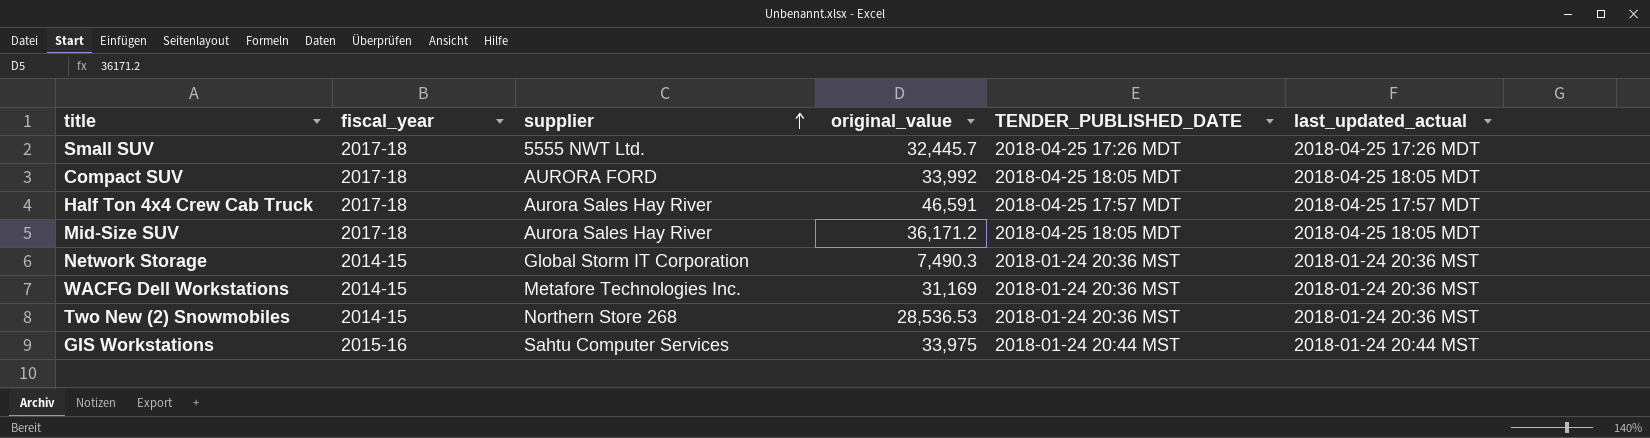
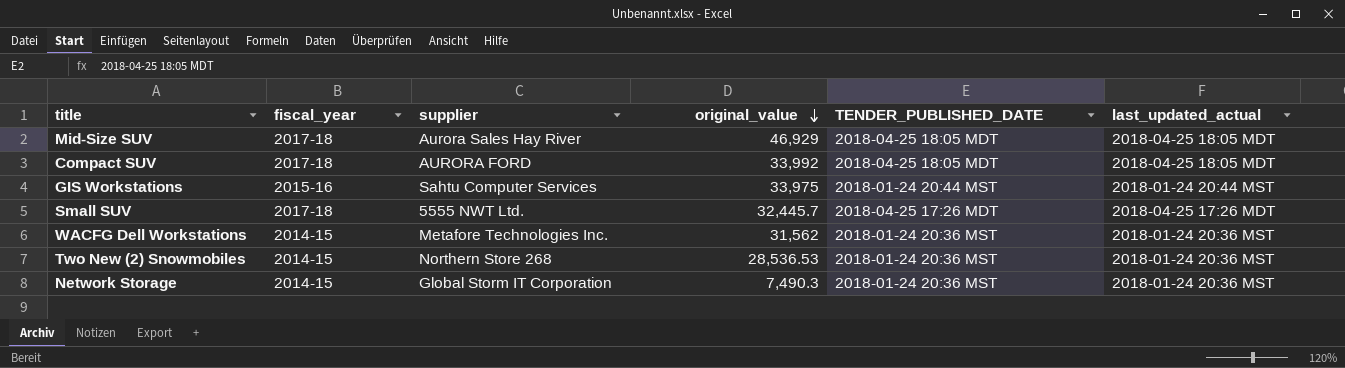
row order: supplier ascending -> original_value descending
row Half Ton 4x4 Crew Cab Truck: 2017-18 | Aurora Sales Hay River | 46,591 | 2018-04-25 17:57 MDT | 2018-04-25 17:57 MDT -> none
Mid-Size SUV | original_value: 36,171.2 -> 46,929
WACFG Dell Workstations | original_value: 31,169 -> 31,562

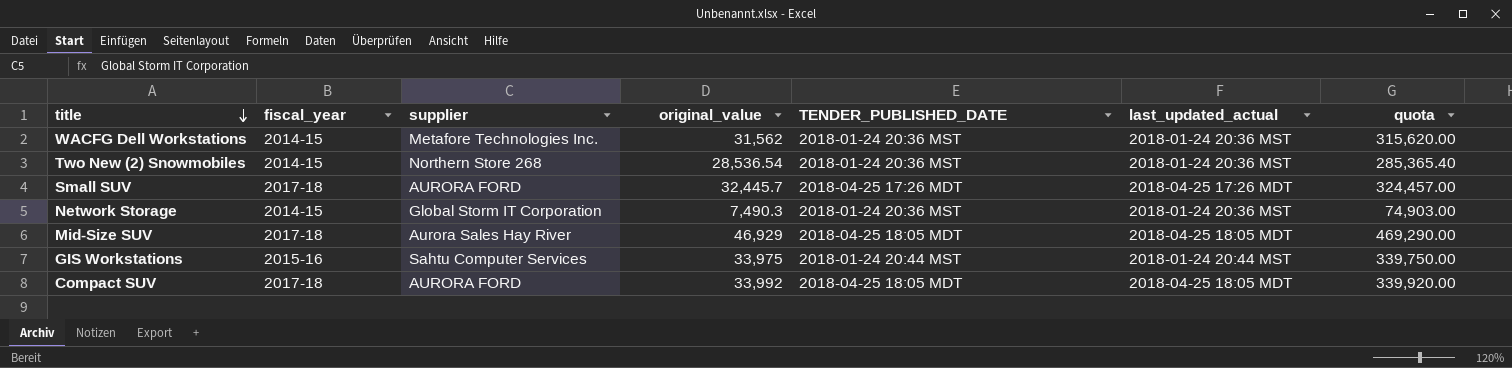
row order: original_value descending -> title descending
column quota | formula: none -> [original_value] * 10
Two New (2) Snowmobiles | original_value: 28,536.53 -> 28,536.54
Small SUV | supplier: 5555 NWT Ltd. -> AURORA FORD

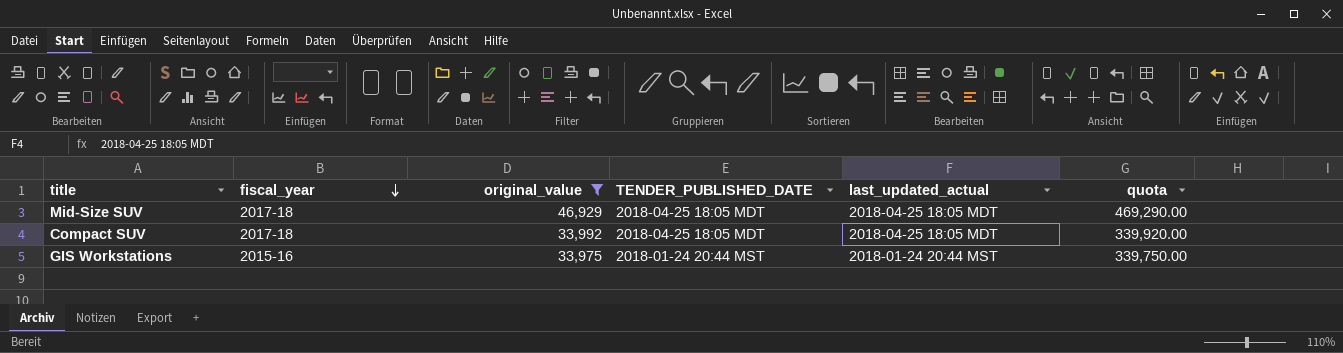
filter: none -> original_value >= 33,975
row order: title descending -> fiscal_year descending
column supplier | position: 3 -> none

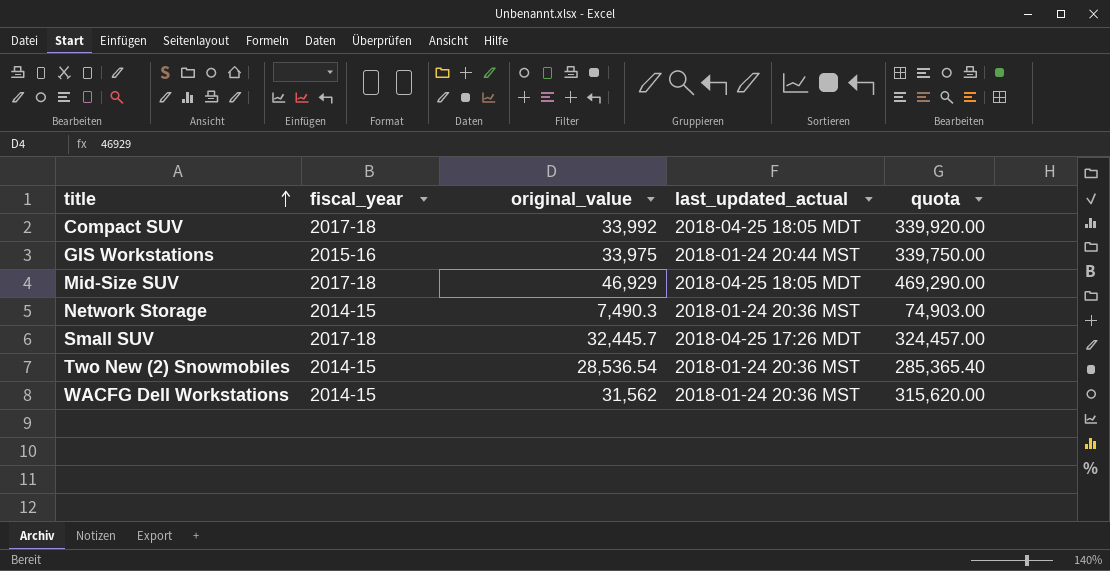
filter: original_value >= 33,975 -> none
row order: fiscal_year descending -> title ascending
column TENDER_PUBLISHED_DATE | position: 4 -> none

